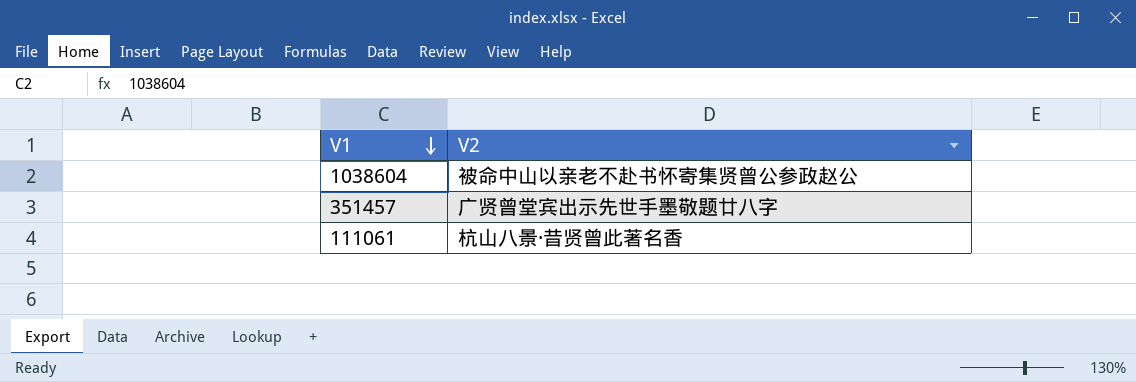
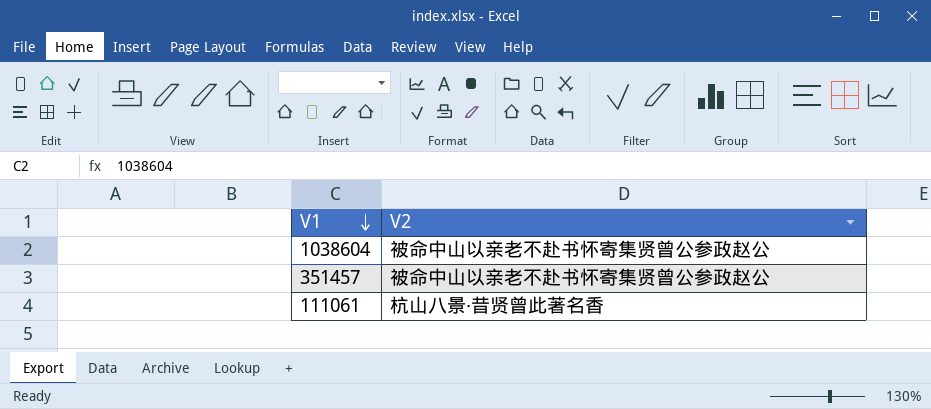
351457 | V2: 广贤曾堂宾出示先世手墨敬题廿八字 -> 被命中山以亲老不赴书怀寄集贤曾公参政赵公

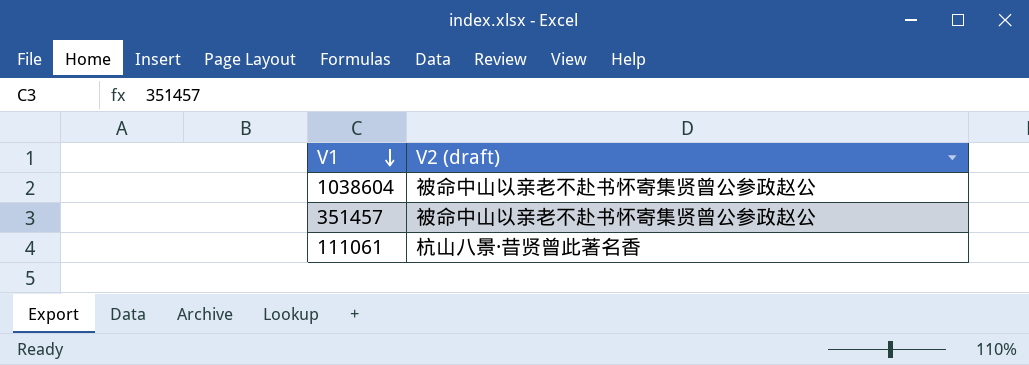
column name: V2 -> V2 (draft)

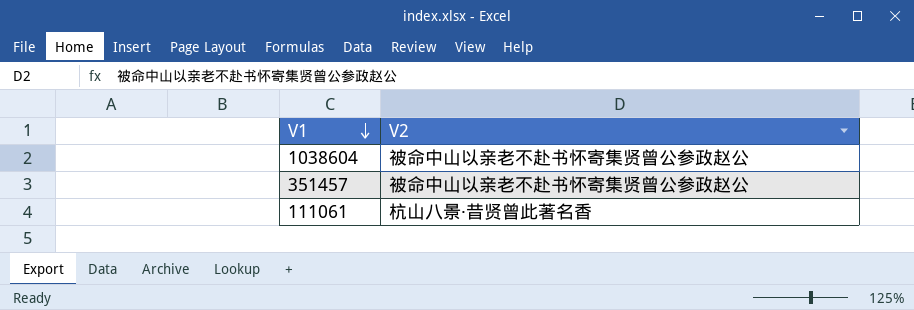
column name: V2 (draft) -> V2

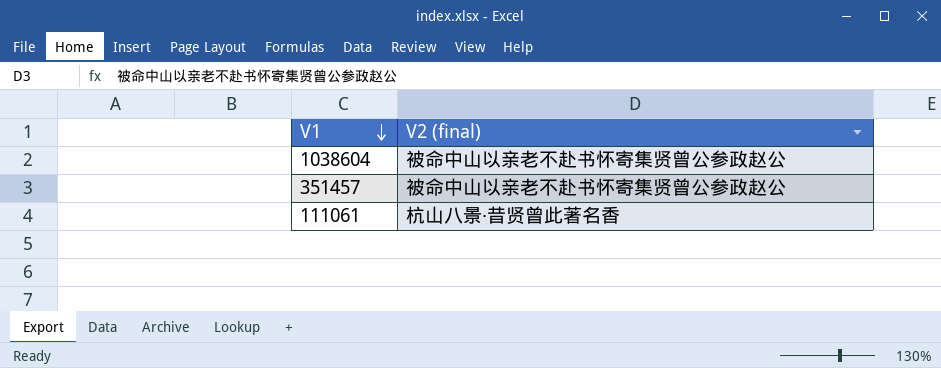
column name: V2 -> V2 (final)

